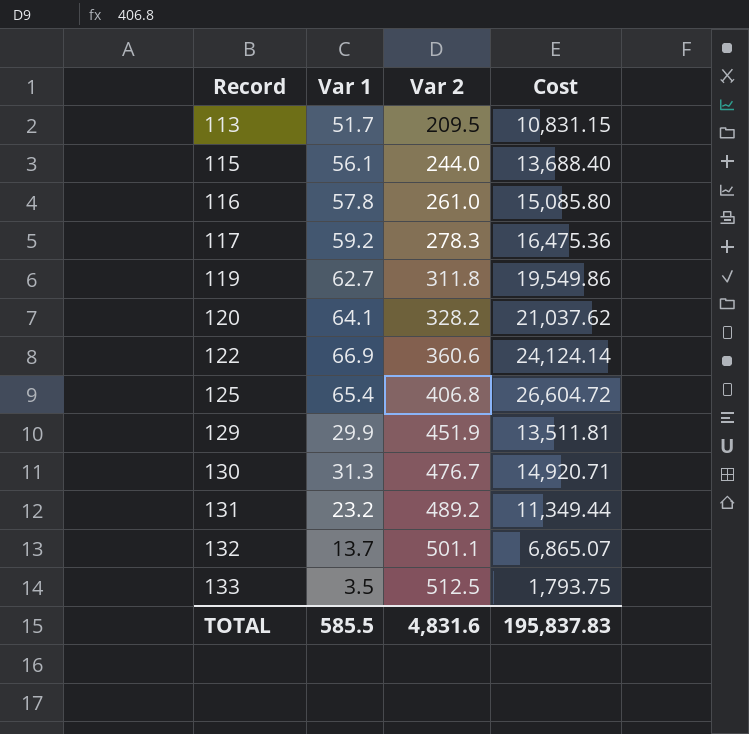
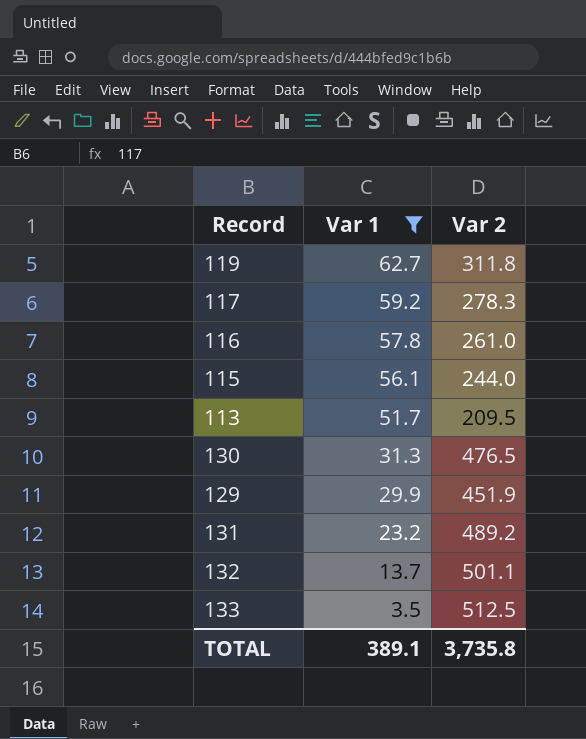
filter: none -> Var 1 <= 62.7
row order: Record ascending -> Var 1 descending
column Cost | formula: [Var 1] * [Var 2] -> none
130 | Var 2: 476.7 -> 476.5
TOTAL | Var 1: 585.5 -> 389.1
TOTAL | Var 2: 4,831.6 -> 3,735.8

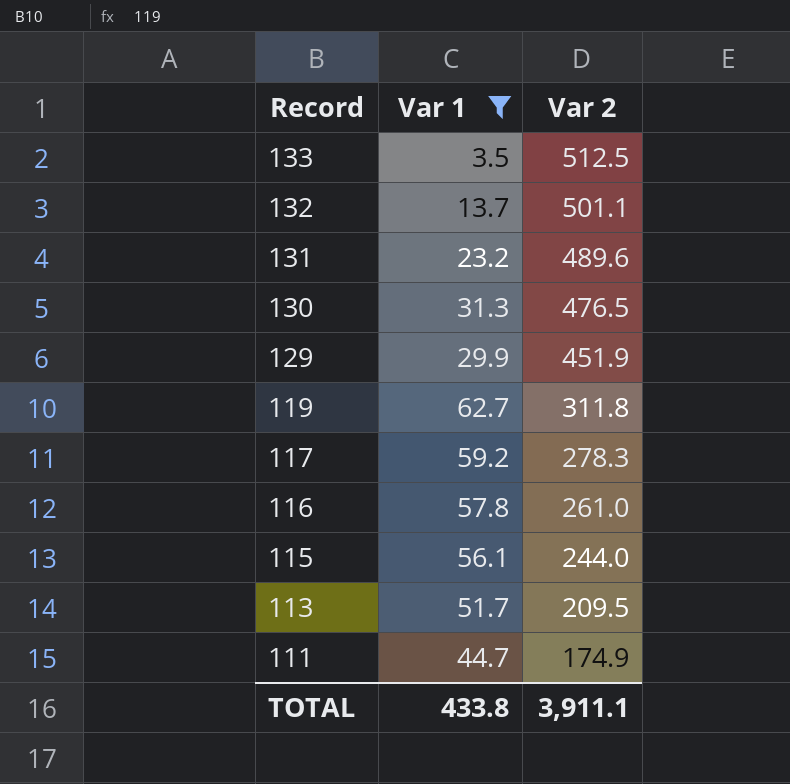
row order: Var 1 descending -> Record descending
131 | Var 2: 489.2 -> 489.6
row 111: none -> 44.7 | 174.9
TOTAL | Var 1: 389.1 -> 433.8
TOTAL | Var 2: 3,735.8 -> 3,911.1

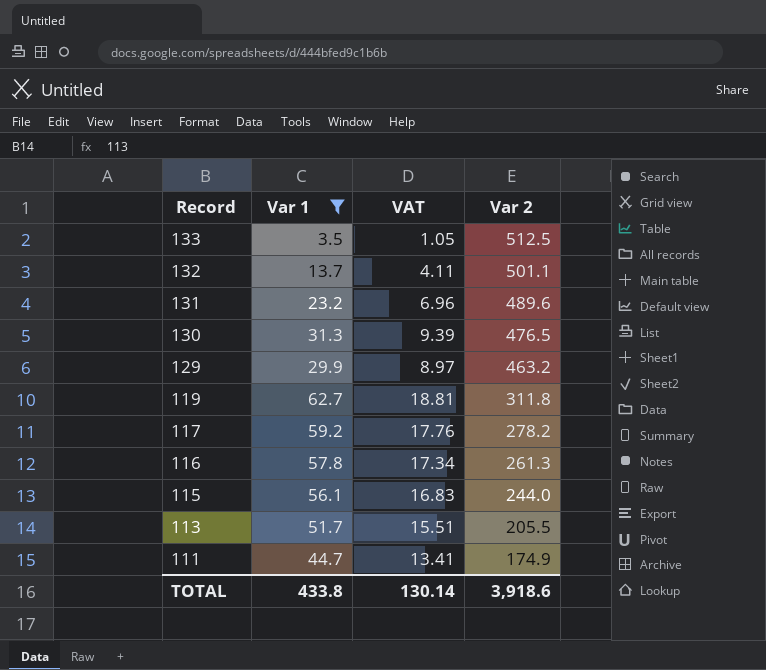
column VAT | formula: none -> [Var 1] * 0.3
129 | Var 2: 451.9 -> 463.2
117 | Var 2: 278.3 -> 278.2
116 | Var 2: 261.0 -> 261.3
113 | Var 2: 209.5 -> 205.5
TOTAL | Var 2: 3,911.1 -> 3,918.6

